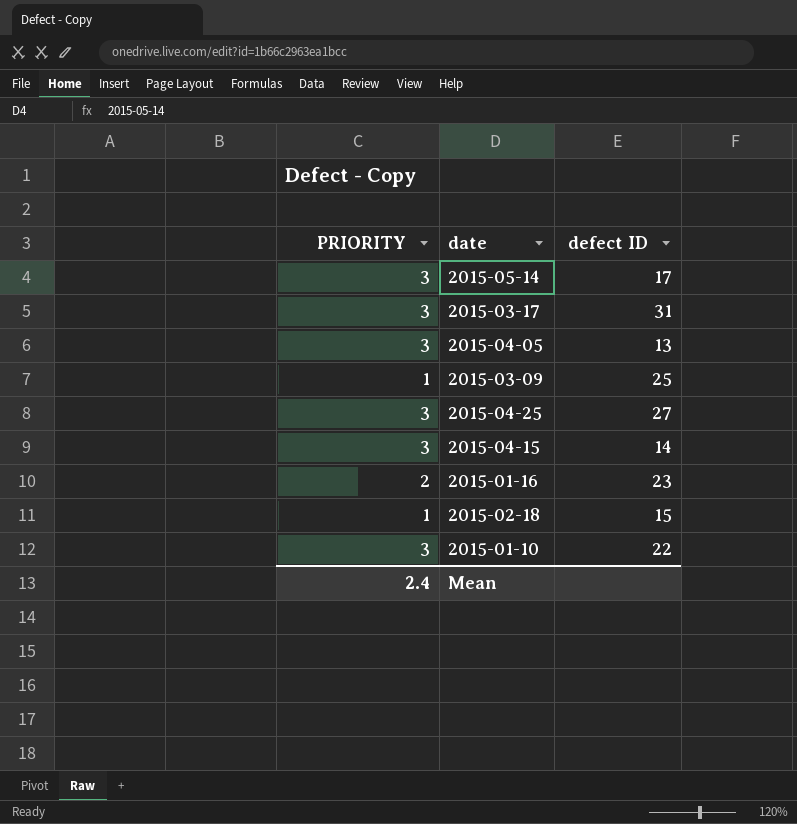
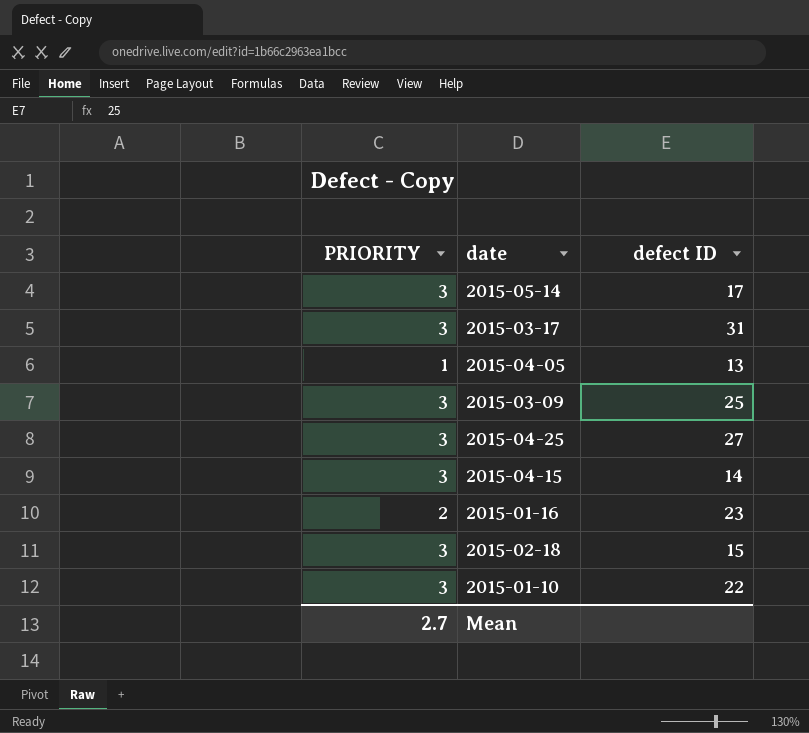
2015-04-05 | PRIORITY: 3 -> 1
2015-03-09 | PRIORITY: 1 -> 3
2015-02-18 | PRIORITY: 1 -> 3
Mean | PRIORITY: 2.4 -> 2.7

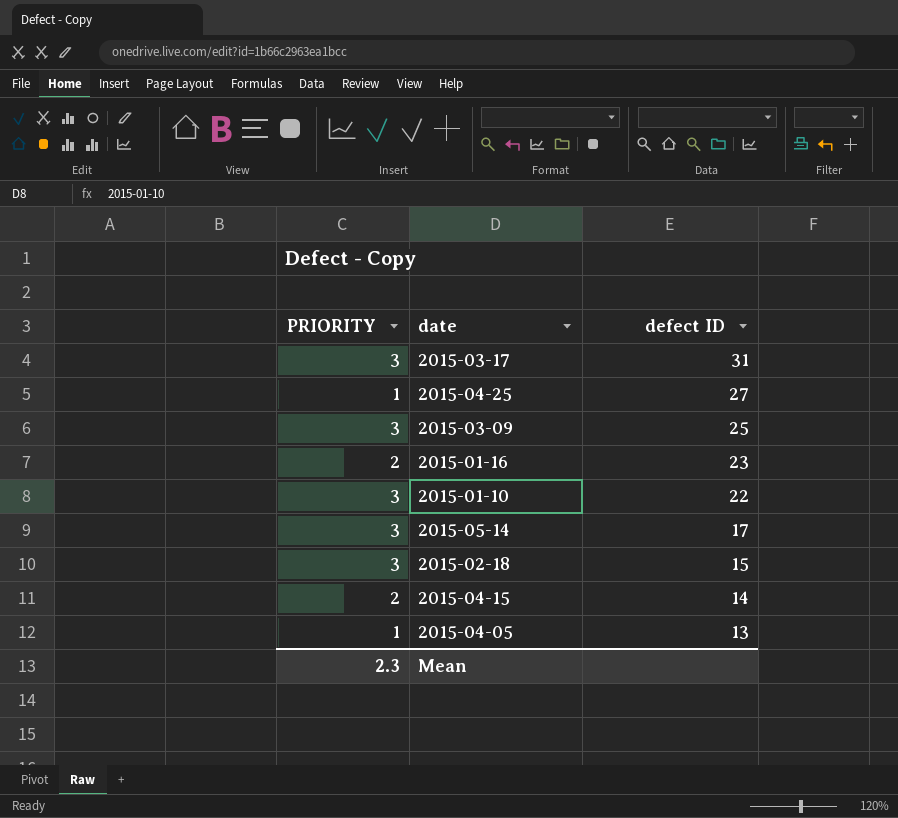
row order: none -> defect ID descending
2015-04-25 | PRIORITY: 3 -> 1
2015-04-15 | PRIORITY: 3 -> 2
Mean | PRIORITY: 2.7 -> 2.3

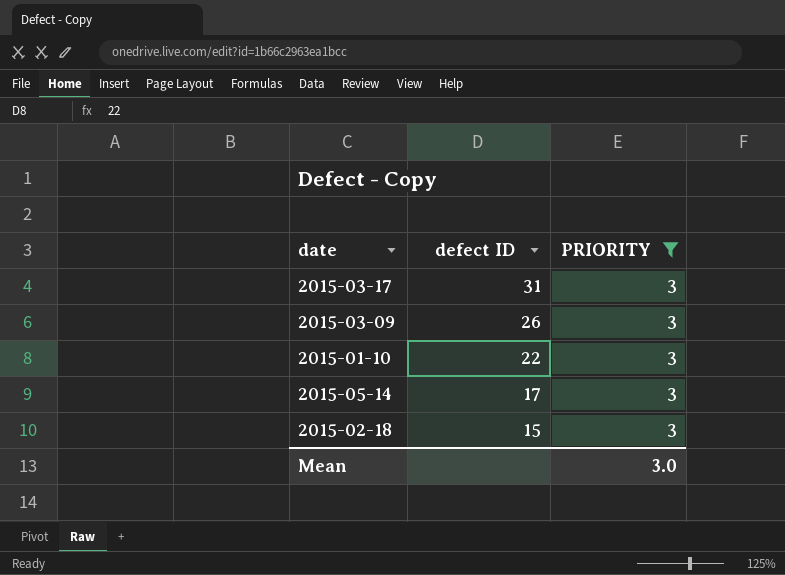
filter: none -> PRIORITY = 3
column PRIORITY | position: 1 -> 3
2015-03-09 | defect ID: 25 -> 26
Mean | PRIORITY: 2.3 -> 3.0

